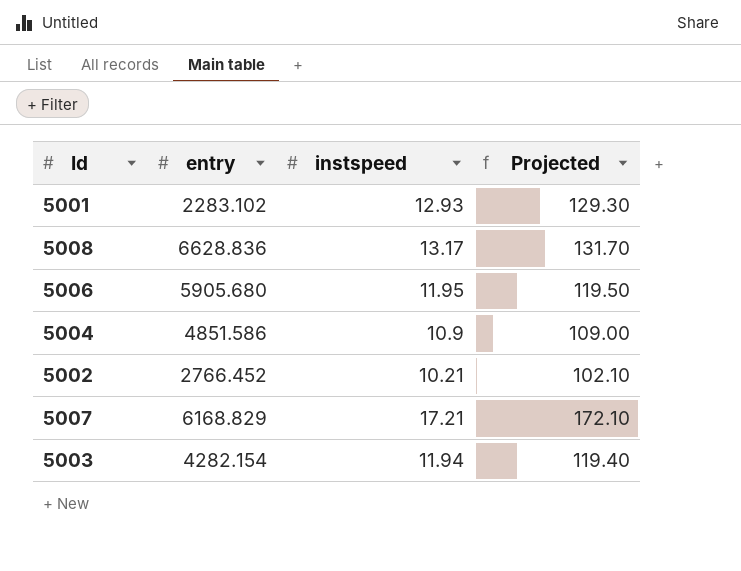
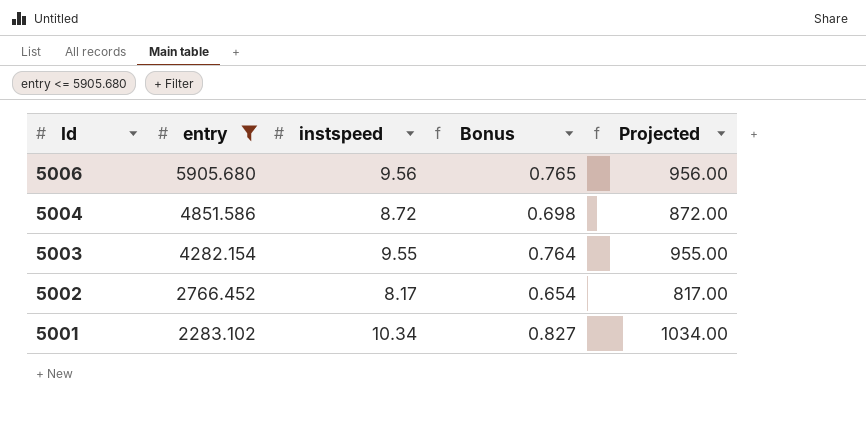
filter: none -> entry <= 5905.680
row order: none -> Id descending
column Bonus | formula: none -> [instspeed] * 0.08
column Projected | formula: [instspeed] * 10 -> [instspeed] * 100
5006 | instspeed: 11.95 -> 9.56
5004 | instspeed: 10.9 -> 8.72
5003 | instspeed: 11.94 -> 9.55
5002 | instspeed: 10.21 -> 8.17
5001 | instspeed: 12.93 -> 10.34

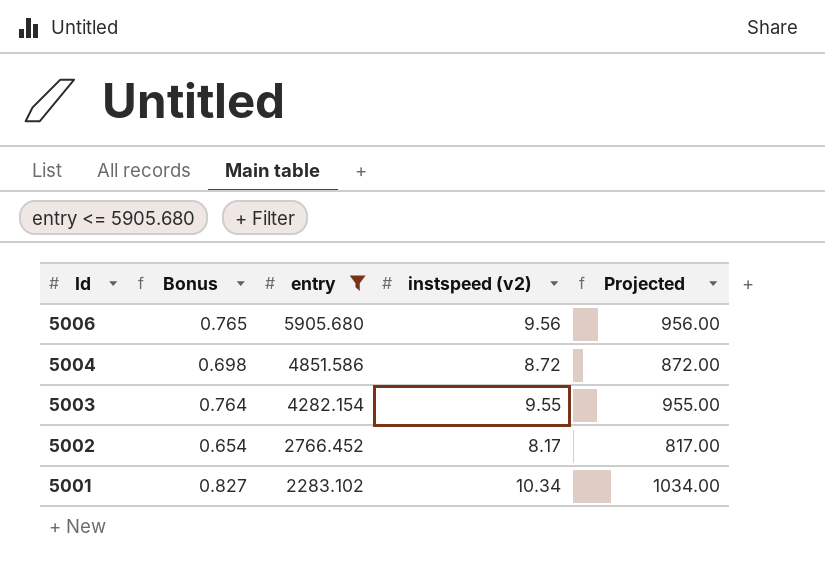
column Bonus | position: 4 -> 2
column name: instspeed -> instspeed (v2)

